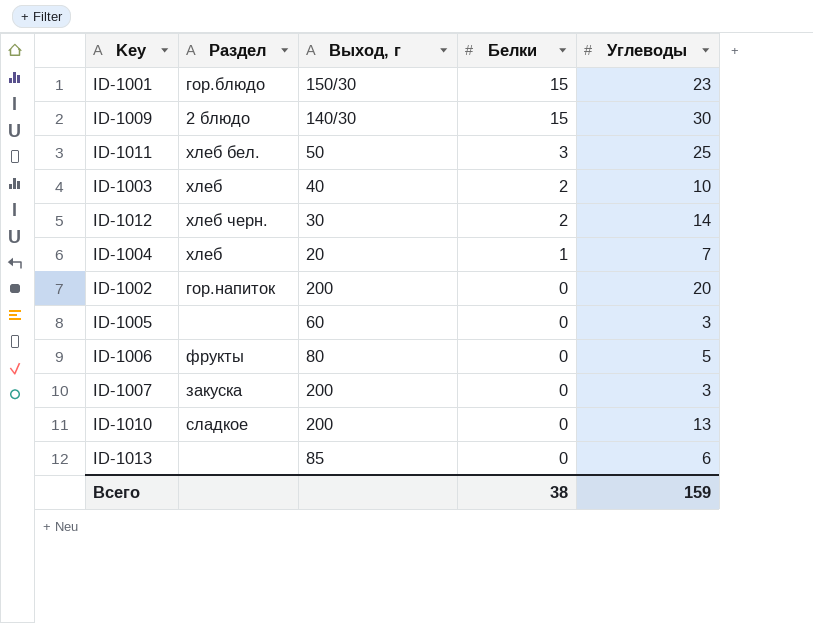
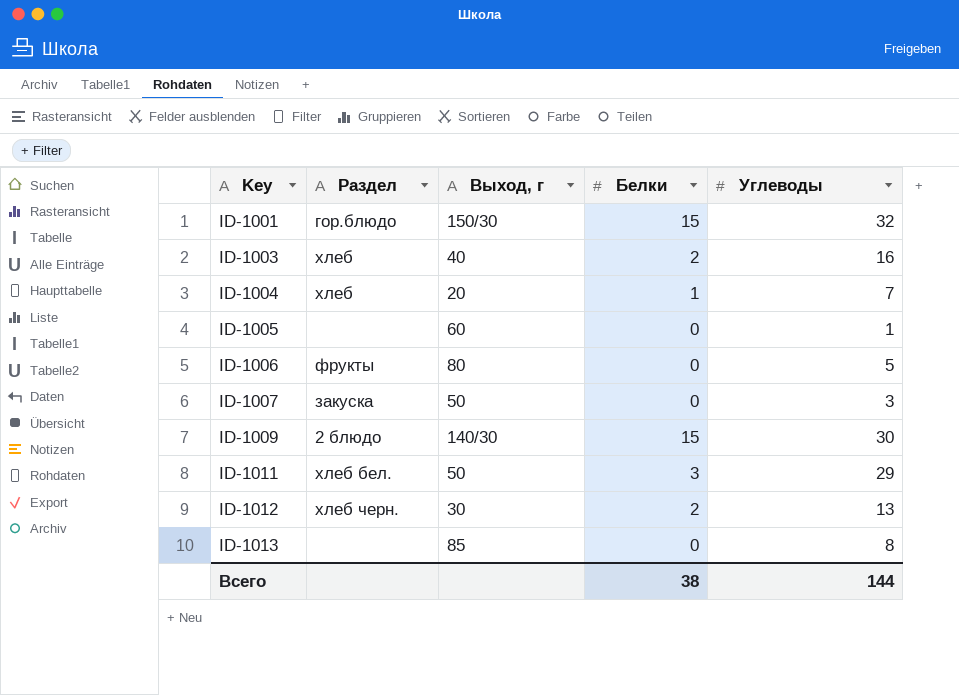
row order: Белки descending -> Key ascending
row ID-1002: гор.напиток | 200 | 0 | 20 -> none
row ID-1010: сладкое | 200 | 0 | 13 -> none
ID-1001 | Углеводы: 23 -> 32
ID-1003 | Углеводы: 10 -> 16
ID-1005 | Углеводы: 3 -> 1
ID-1007 | Выход, г: 200 -> 50
ID-1011 | Углеводы: 25 -> 29
ID-1012 | Углеводы: 14 -> 13
ID-1013 | Углеводы: 6 -> 8
Всего | Углеводы: 159 -> 144

